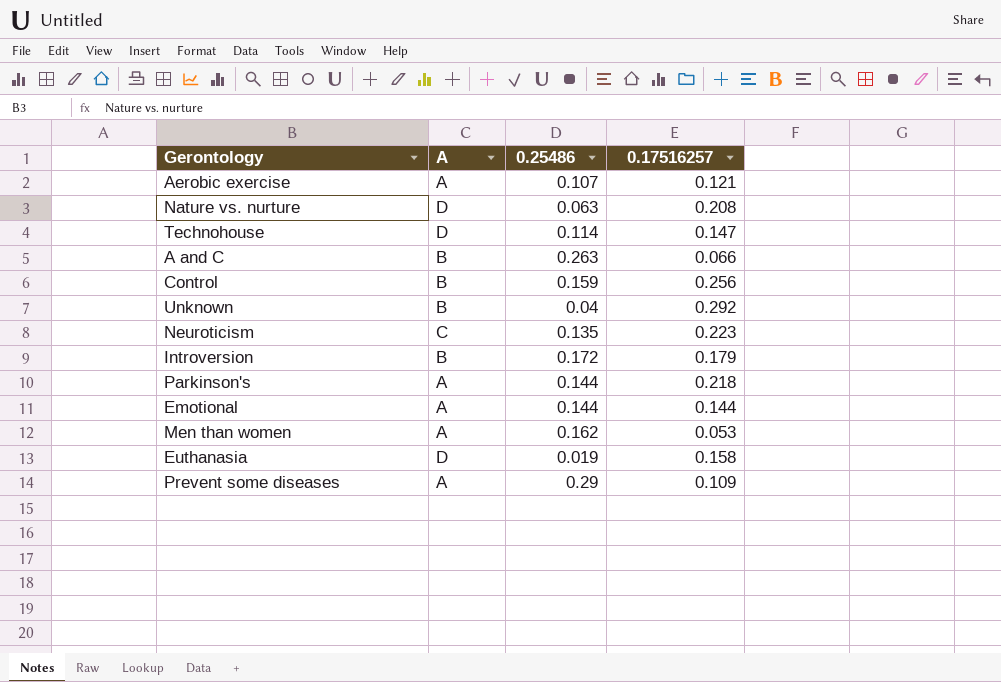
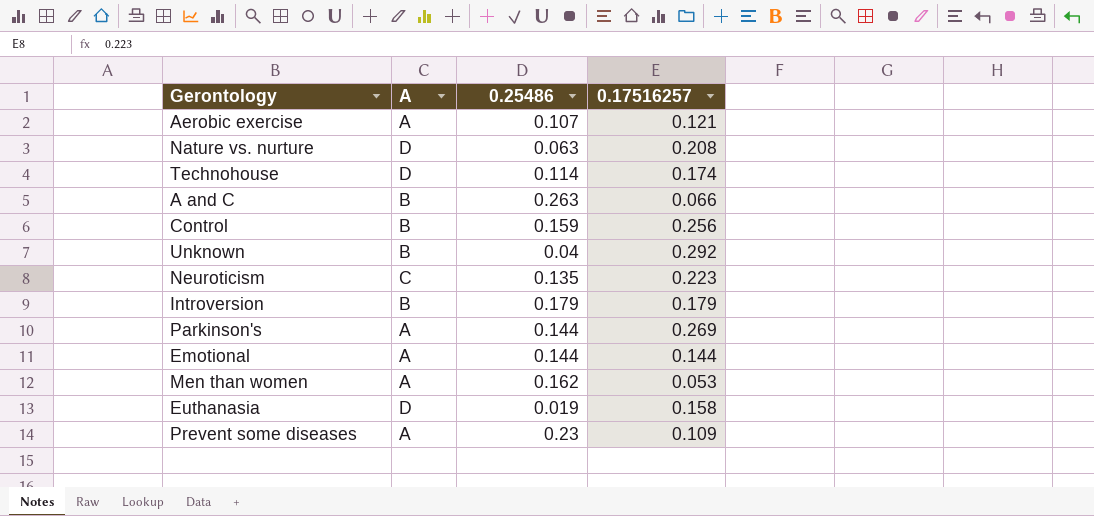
Technohouse | 0.17516257: 0.147 -> 0.174
Introversion | 0.25486: 0.172 -> 0.179
Parkinson's | 0.17516257: 0.218 -> 0.269
Prevent some diseases | 0.25486: 0.29 -> 0.23

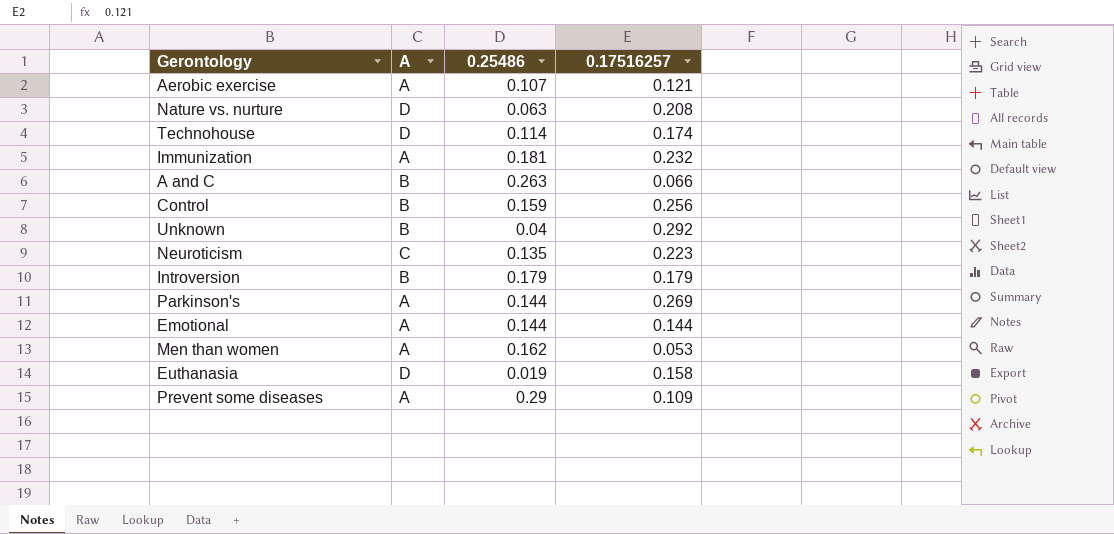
row Immunization: none -> A | 0.181 | 0.232
Prevent some diseases | 0.25486: 0.23 -> 0.29

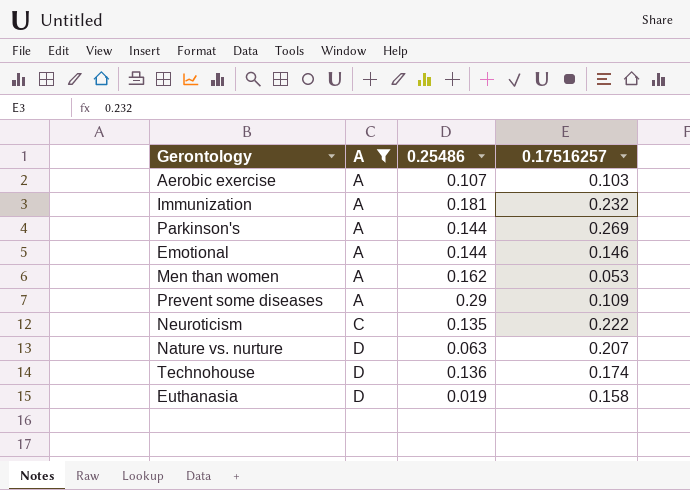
filter: none -> A != B
row order: none -> A ascending
Aerobic exercise | 0.17516257: 0.121 -> 0.103
Emotional | 0.17516257: 0.144 -> 0.146
Neuroticism | 0.17516257: 0.223 -> 0.222
Nature vs. nurture | 0.17516257: 0.208 -> 0.207
Technohouse | 0.25486: 0.114 -> 0.136

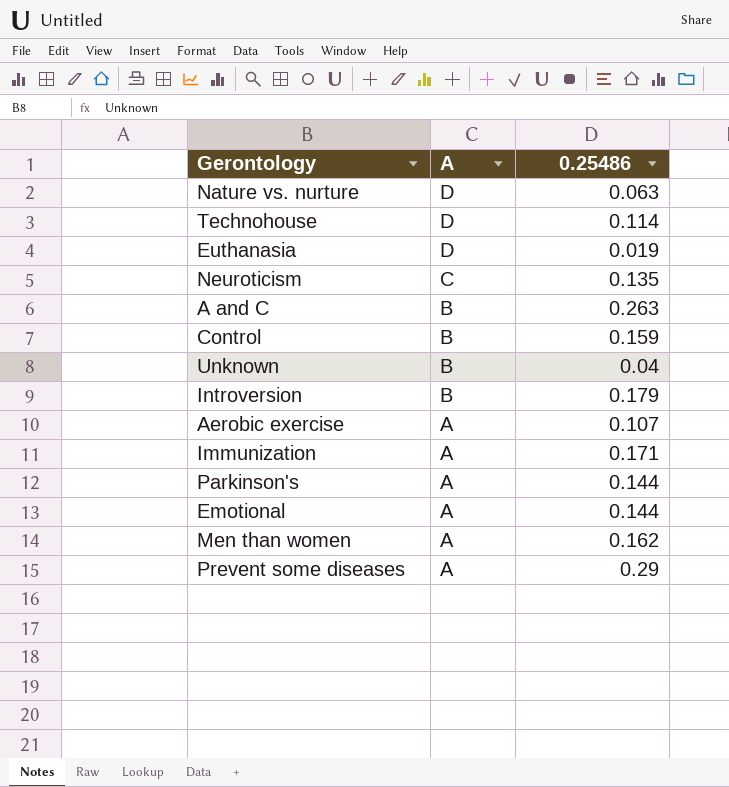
filter: A != B -> none
row order: A ascending -> A descending
column 0.17516257 | position: 4 -> none
Technohouse | 0.25486: 0.136 -> 0.114
Immunization | 0.25486: 0.181 -> 0.171

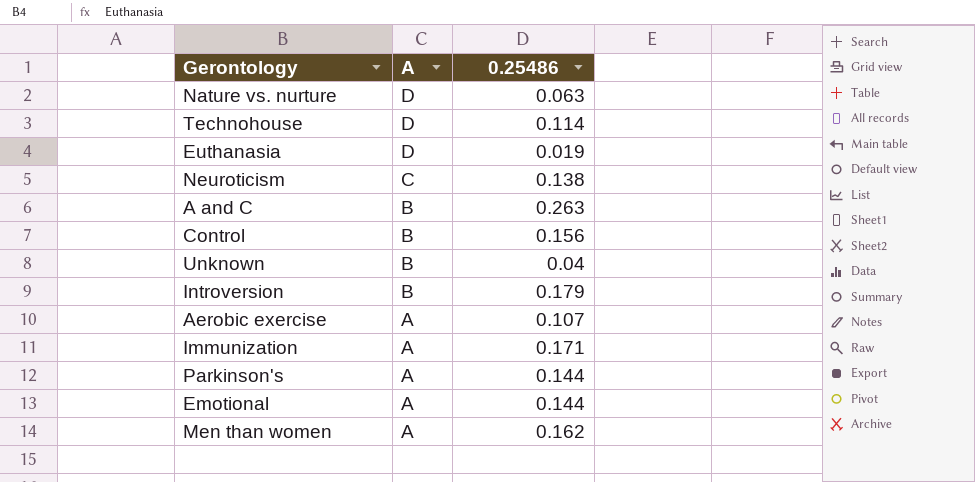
row Prevent some diseases: A | 0.29 -> none
Neuroticism | 0.25486: 0.135 -> 0.138
Control | 0.25486: 0.159 -> 0.156

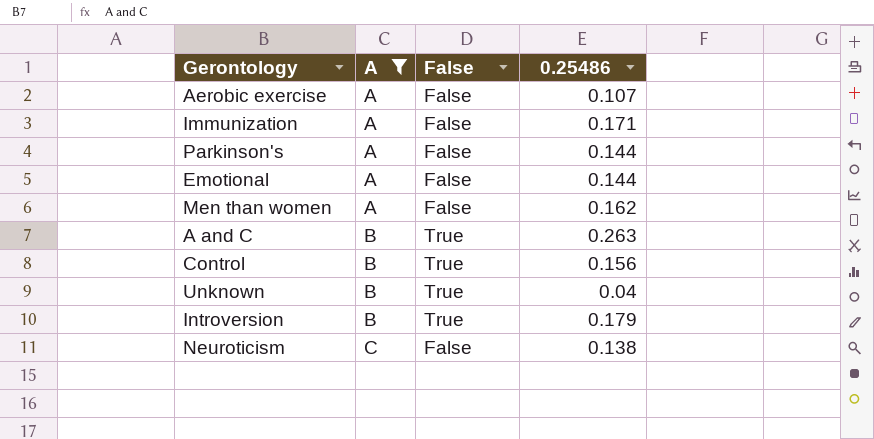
filter: none -> A != D
row order: A descending -> A ascending
column False | position: none -> 3

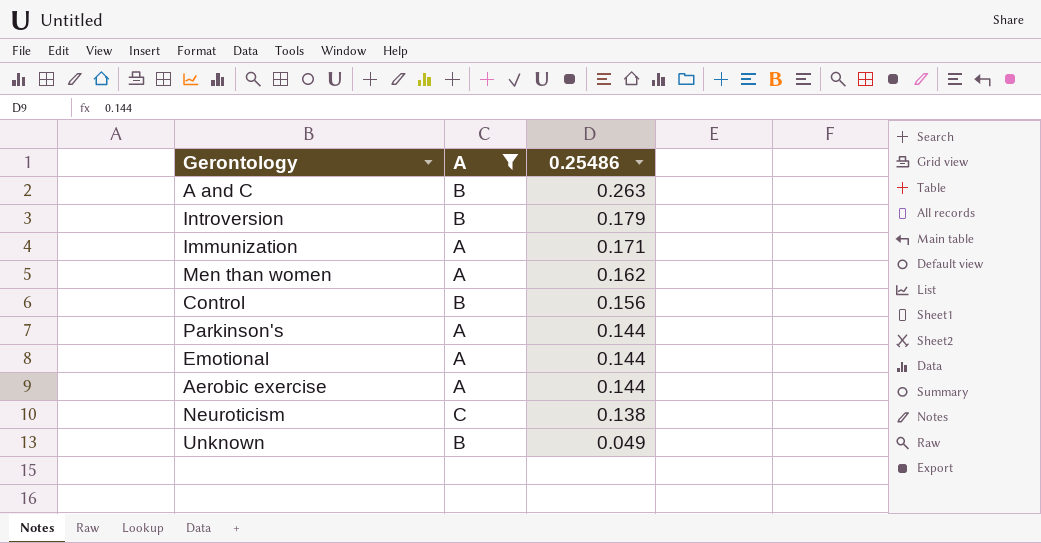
row order: A ascending -> 0.25486 descending
column False | position: 3 -> none
Aerobic exercise | 0.25486: 0.107 -> 0.144
Unknown | 0.25486: 0.04 -> 0.049

